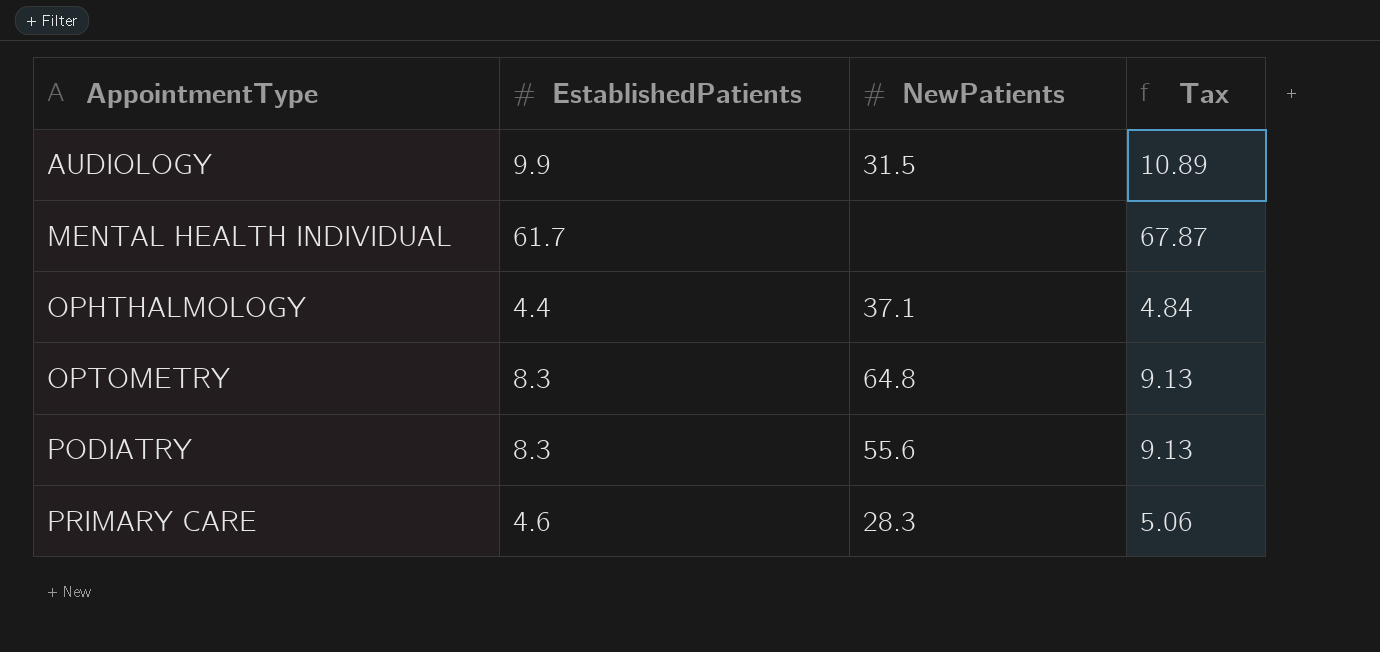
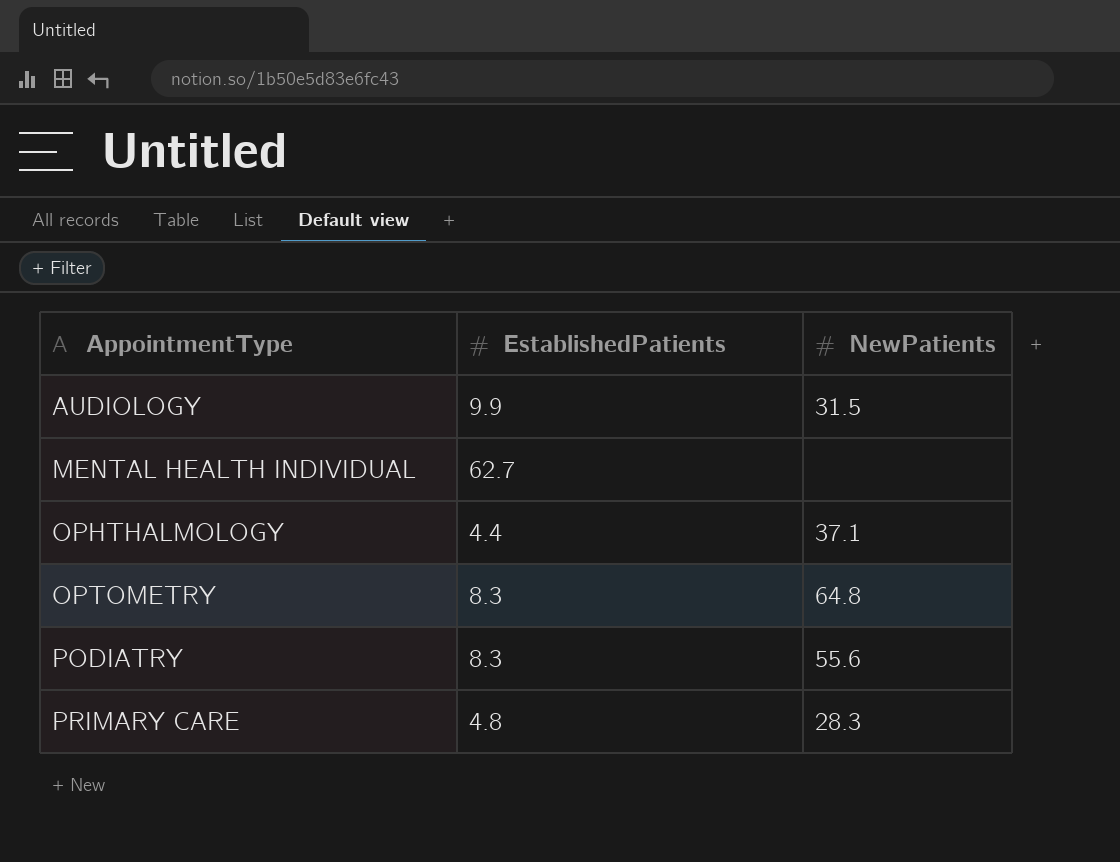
column Tax | formula: [EstablishedPatients] * 1.1 -> none
MENTAL HEALTH INDIVIDUAL | EstablishedPatients: 61.7 -> 62.7
PRIMARY CARE | EstablishedPatients: 4.6 -> 4.8

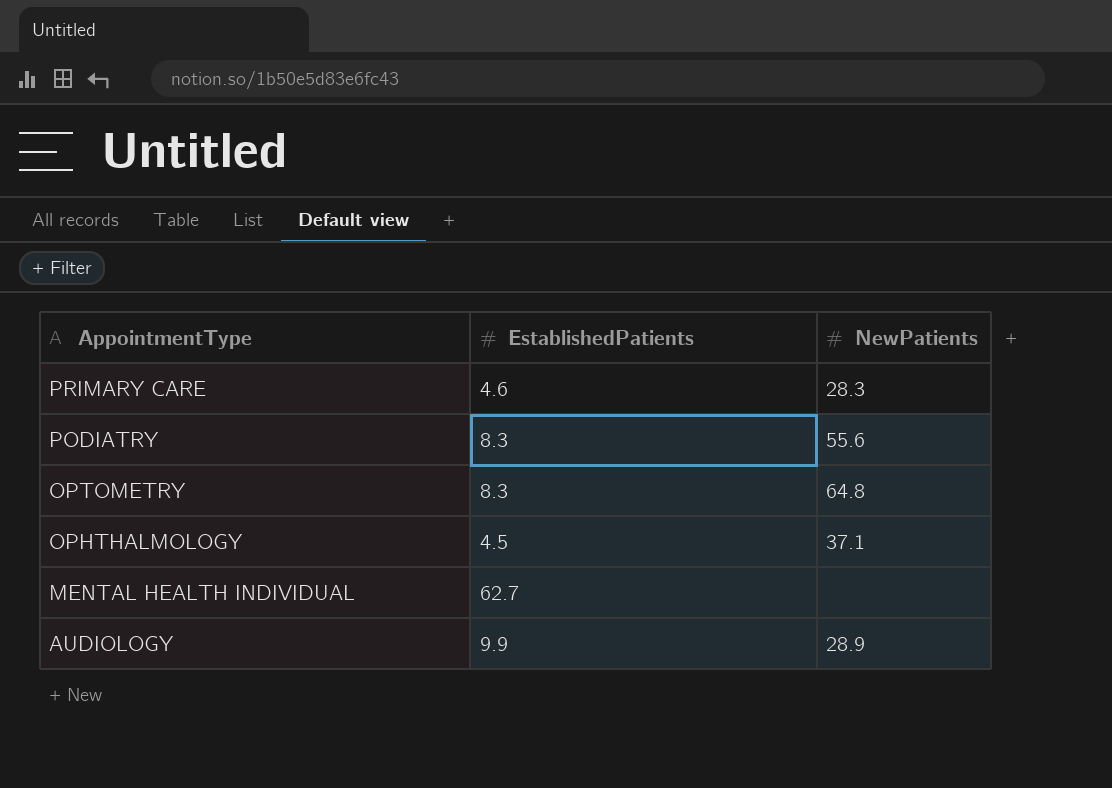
row order: AppointmentType ascending -> AppointmentType descending
PRIMARY CARE | EstablishedPatients: 4.8 -> 4.6
OPHTHALMOLOGY | EstablishedPatients: 4.4 -> 4.5
AUDIOLOGY | NewPatients: 31.5 -> 28.9

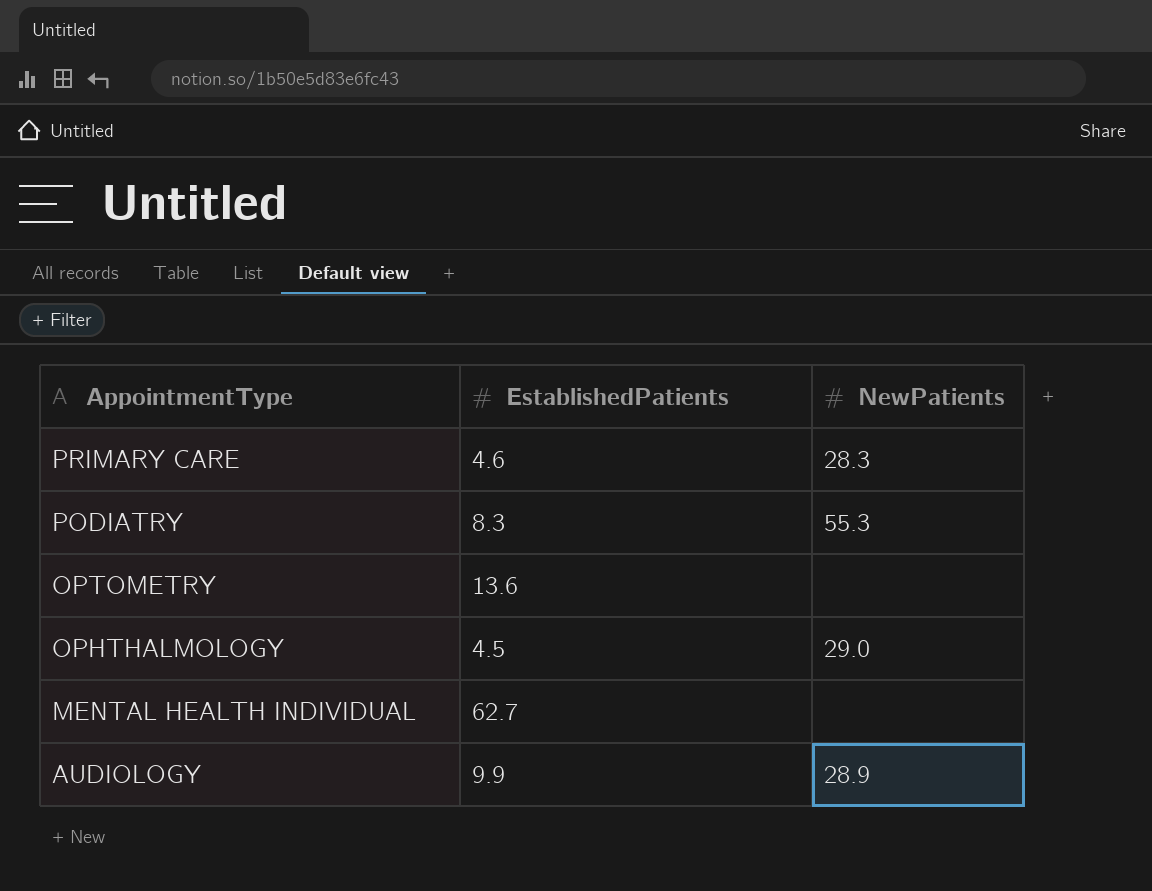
PODIATRY | NewPatients: 55.6 -> 55.3
OPTOMETRY | EstablishedPatients: 8.3 -> 13.6
OPTOMETRY | NewPatients: 64.8 -> none
OPHTHALMOLOGY | NewPatients: 37.1 -> 29.0

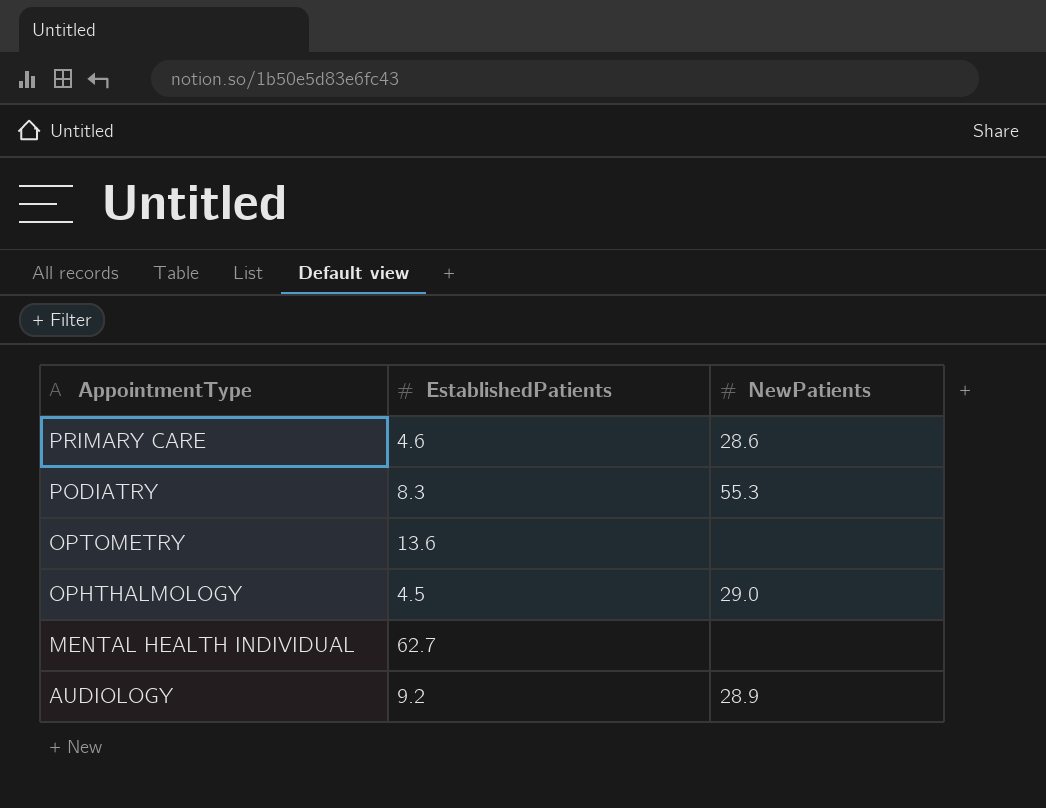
PRIMARY CARE | NewPatients: 28.3 -> 28.6
AUDIOLOGY | EstablishedPatients: 9.9 -> 9.2

